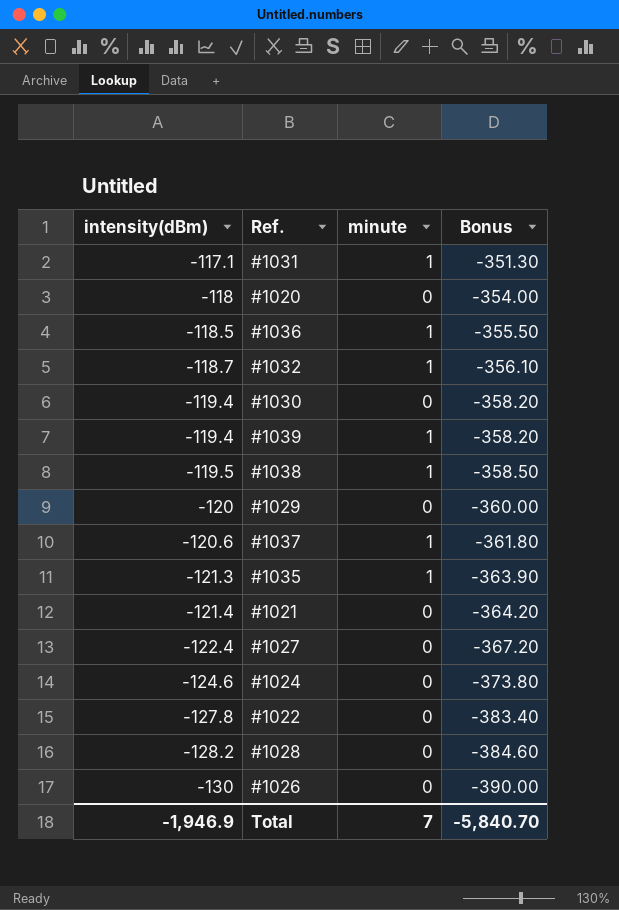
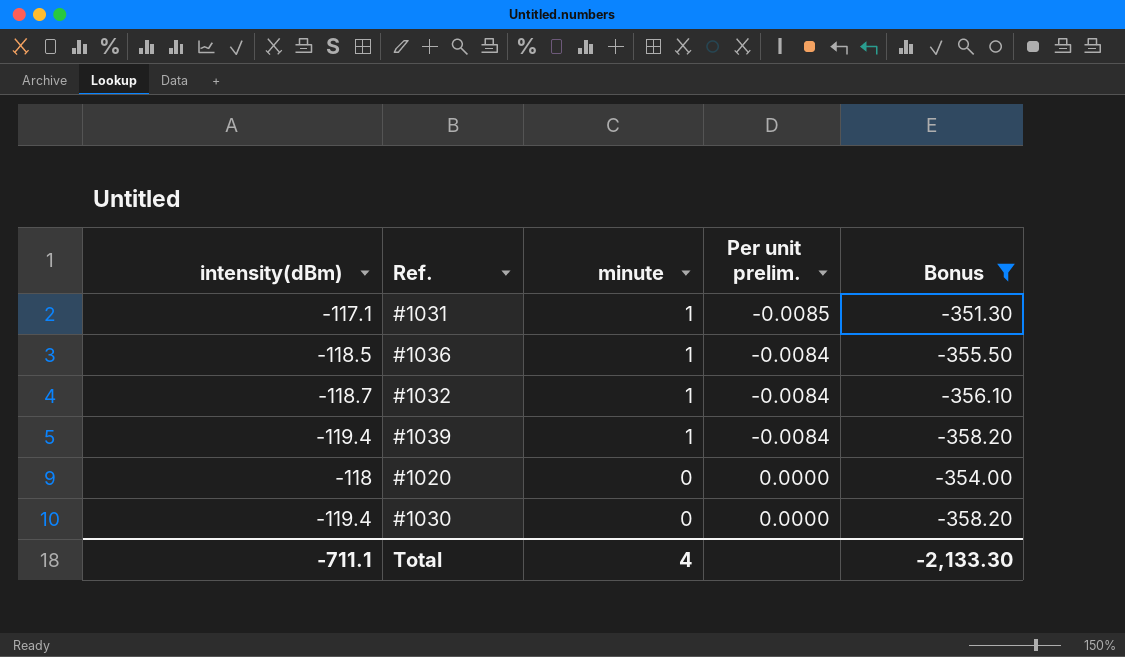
filter: none -> Bonus >= -358.20
row order: intensity(dBm) descending -> minute descending
column Per unit prelim. | formula: none -> [minute] / [intensity(dBm)]
Total | intensity(dBm): -1,946.9 -> -711.1
Total | minute: 7 -> 4
Total | Bonus: -5,840.70 -> -2,133.30

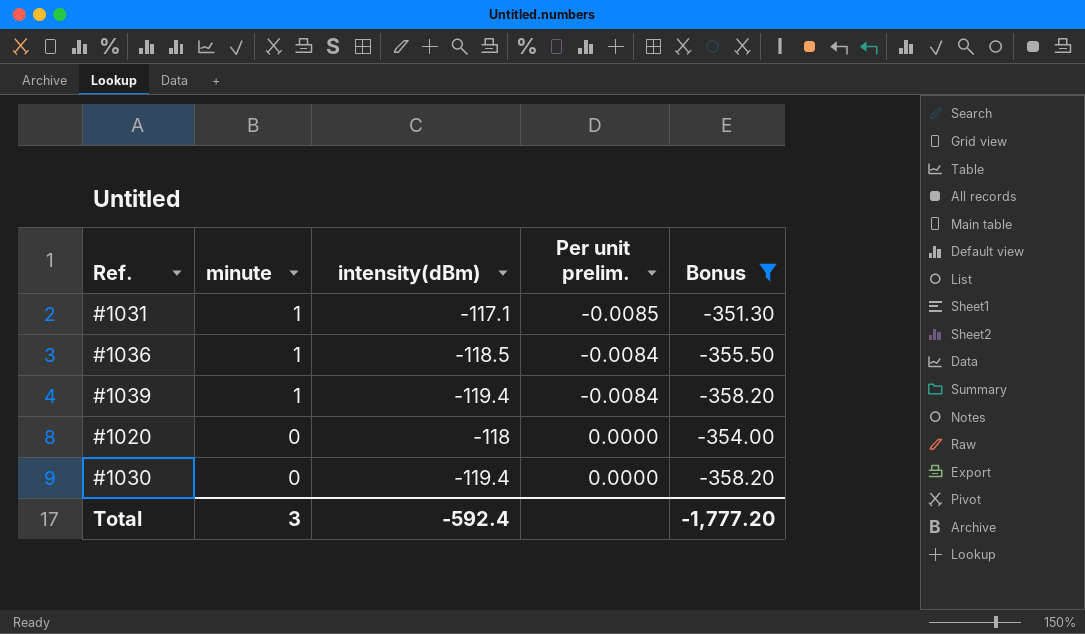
column intensity(dBm) | position: 1 -> 3
row #1032: -118.7 | 1 | -0.0084 | -356.10 -> none
Total | minute: 4 -> 3
Total | intensity(dBm): -711.1 -> -592.4
Total | Bonus: -2,133.30 -> -1,777.20

